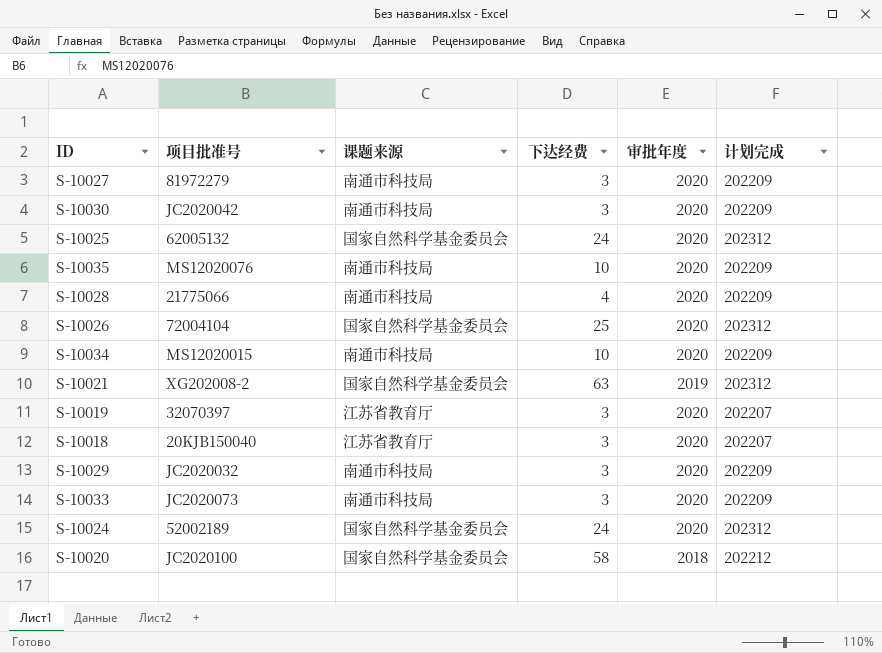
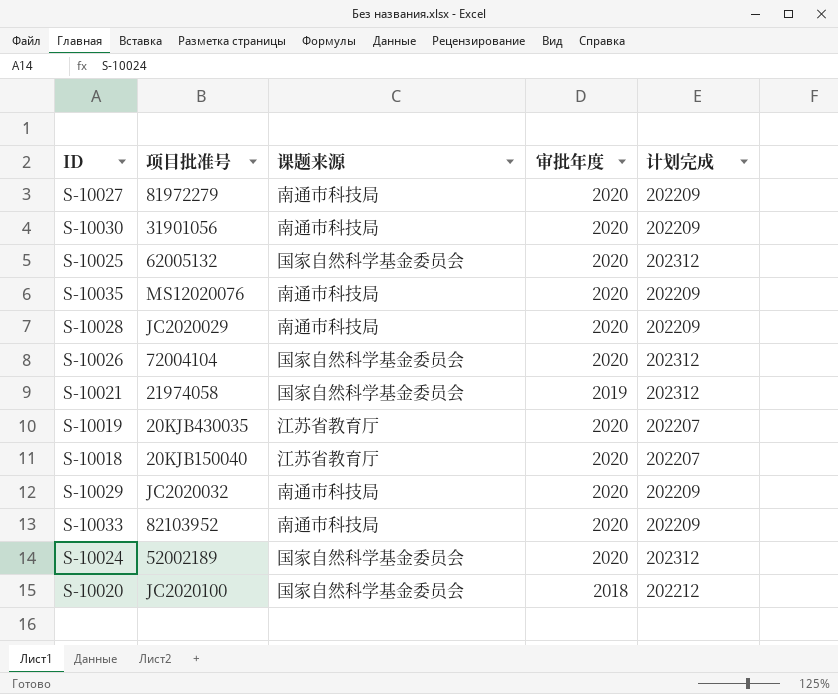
column 下达经费 | position: 4 -> none
row S-10034: MS12020015 | 南通市科技局 | 10 | 2020 | 202209 -> none
S-10030 | 项目批准号: JC2020042 -> 31901056
S-10028 | 项目批准号: 21775066 -> JC2020029
S-10021 | 项目批准号: XG202008-2 -> 21974058
S-10019 | 项目批准号: 32070397 -> 20KJB430035
S-10033 | 项目批准号: JC2020073 -> 82103952

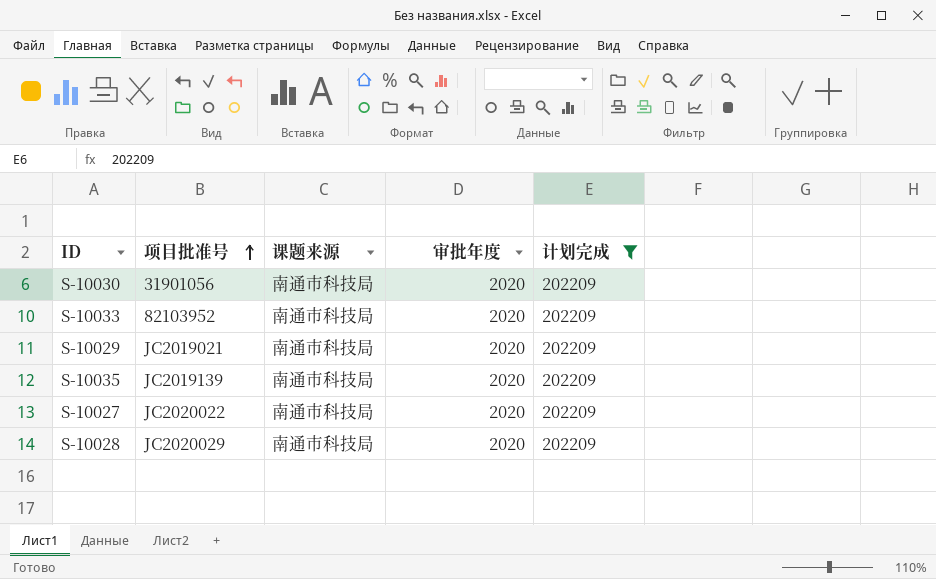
filter: none -> 计划完成 = 202209
row order: none -> 项目批准号 ascending
S-10029 | 项目批准号: JC2020032 -> JC2019021
S-10035 | 项目批准号: MS12020076 -> JC2019139
S-10027 | 项目批准号: 81972279 -> JC2020022

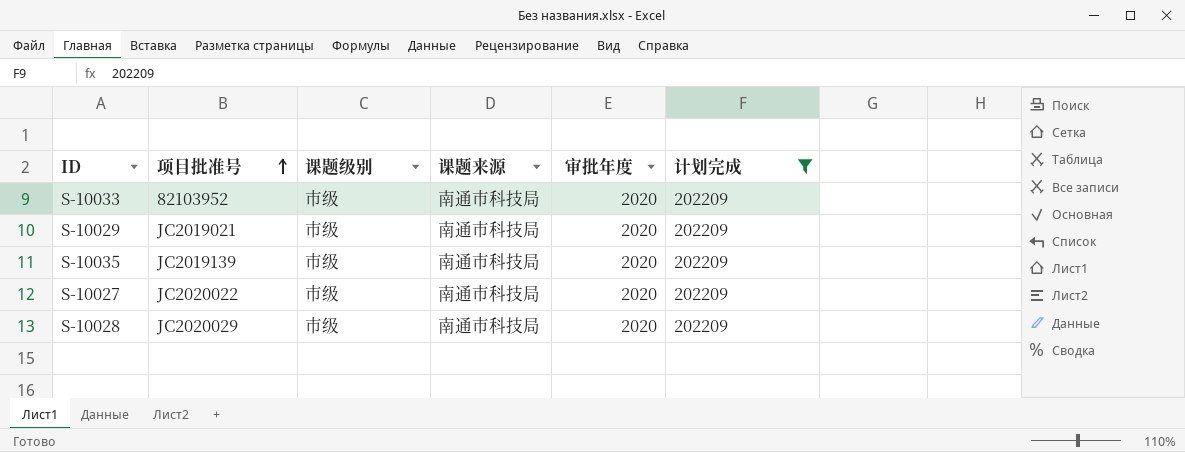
column 课题级别 | position: none -> 3
row S-10030: 31901056 | 南通市科技局 | 2020 | 202209 -> none

